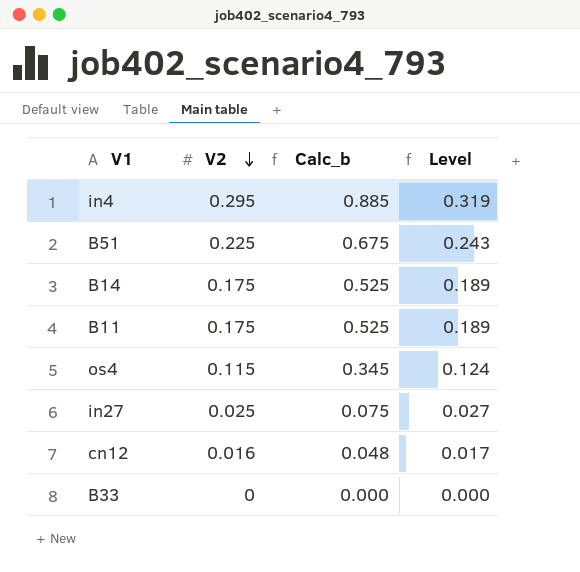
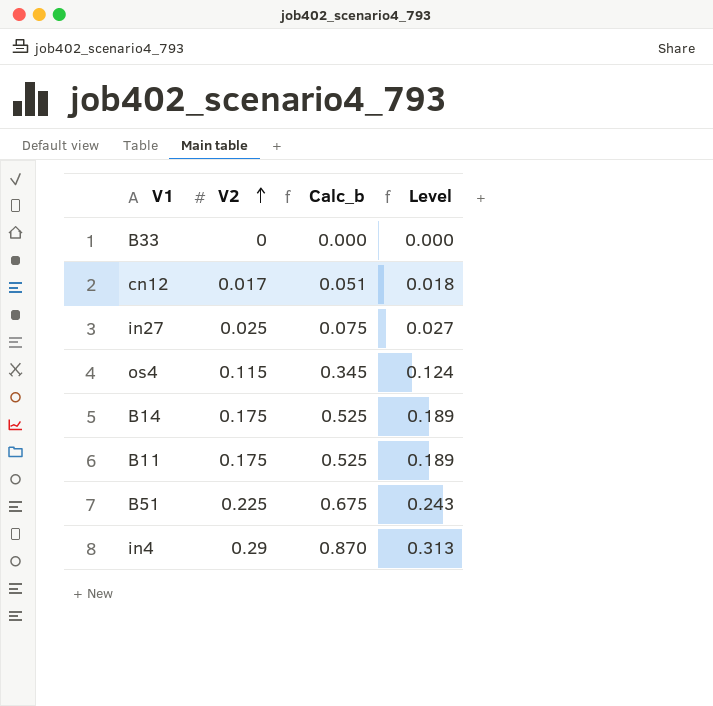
row order: V2 descending -> V2 ascending
cn12 | V2: 0.016 -> 0.017
cn12 | Calc_b: 0.048 -> 0.051
cn12 | Level: 0.017 -> 0.018
in4 | V2: 0.295 -> 0.29
in4 | Calc_b: 0.885 -> 0.870
in4 | Level: 0.319 -> 0.313

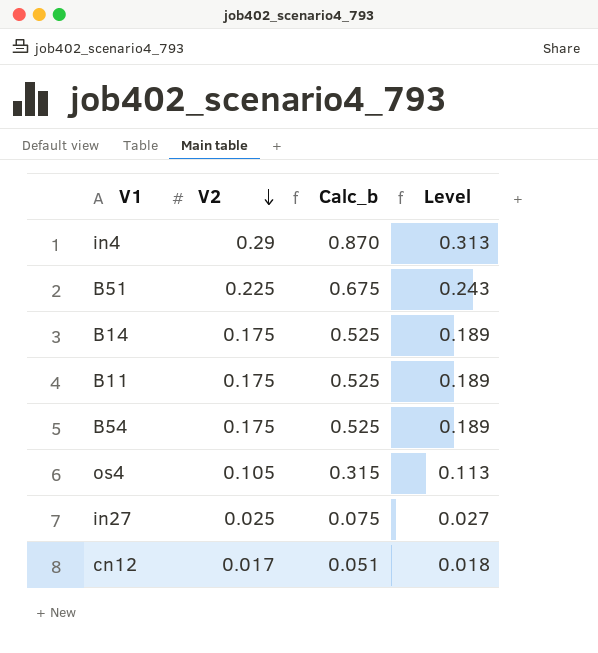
row order: V2 ascending -> V2 descending
row B33: 0 | 0.000 | 0.000 -> none
row B54: none -> 0.175 | 0.525 | 0.189
os4 | V2: 0.115 -> 0.105
os4 | Calc_b: 0.345 -> 0.315
os4 | Level: 0.124 -> 0.113

